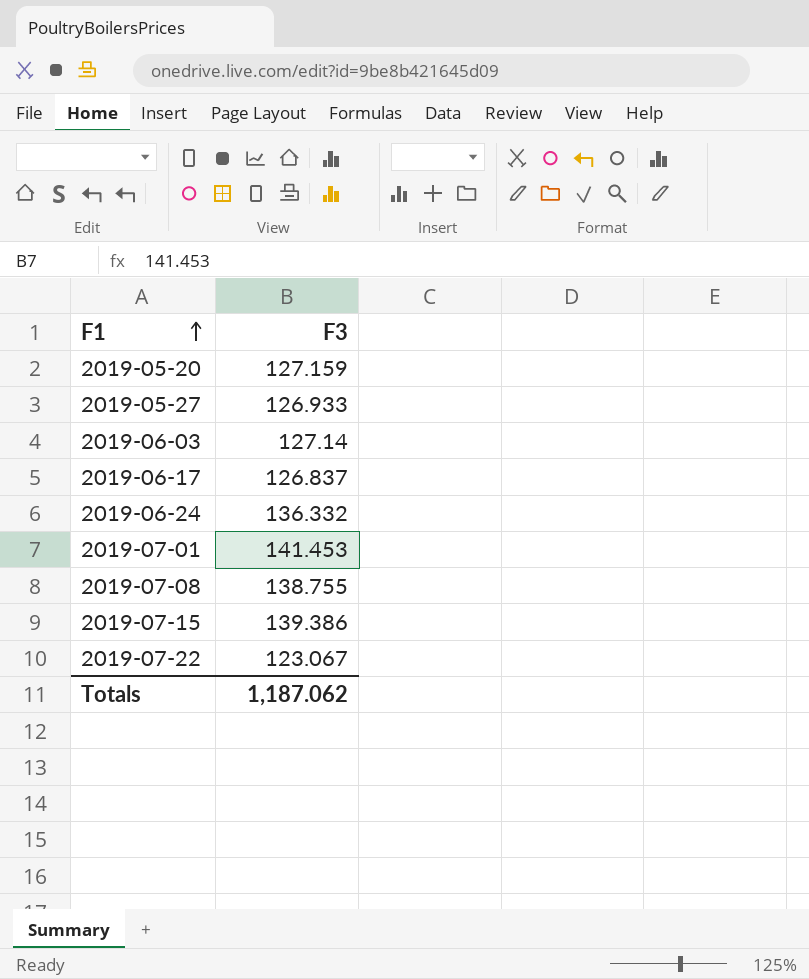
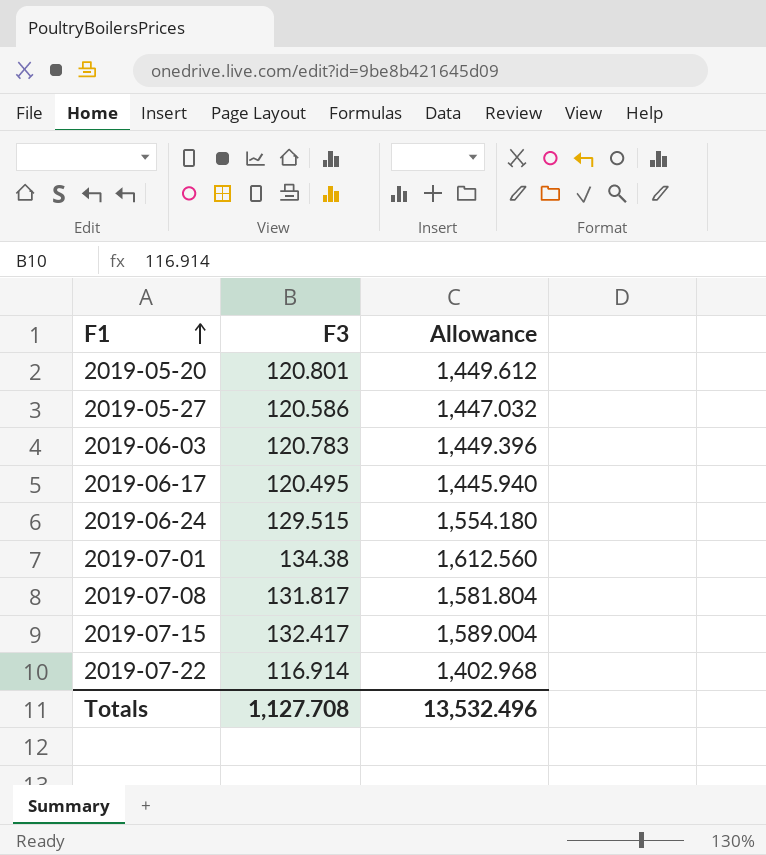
column Allowance | formula: none -> [F3] * 12
2019-05-20 | F3: 127.159 -> 120.801
2019-05-27 | F3: 126.933 -> 120.586
2019-06-03 | F3: 127.14 -> 120.783
2019-06-17 | F3: 126.837 -> 120.495
2019-06-24 | F3: 136.332 -> 129.515
2019-07-01 | F3: 141.453 -> 134.38
2019-07-08 | F3: 138.755 -> 131.817
2019-07-15 | F3: 139.386 -> 132.417
2019-07-22 | F3: 123.067 -> 116.914
Totals | F3: 1,187.062 -> 1,127.708

